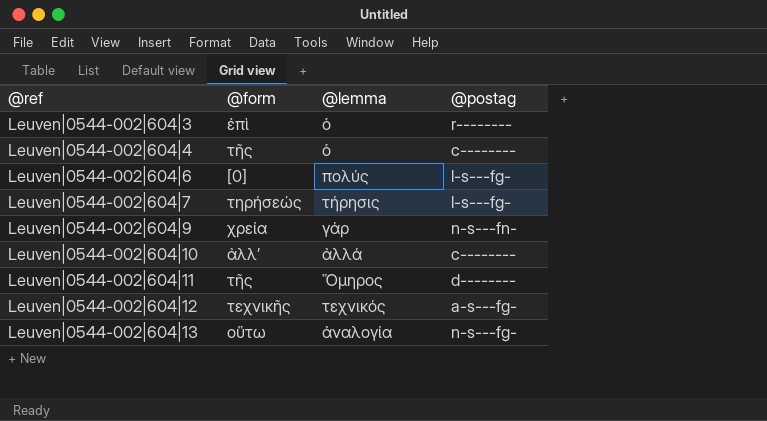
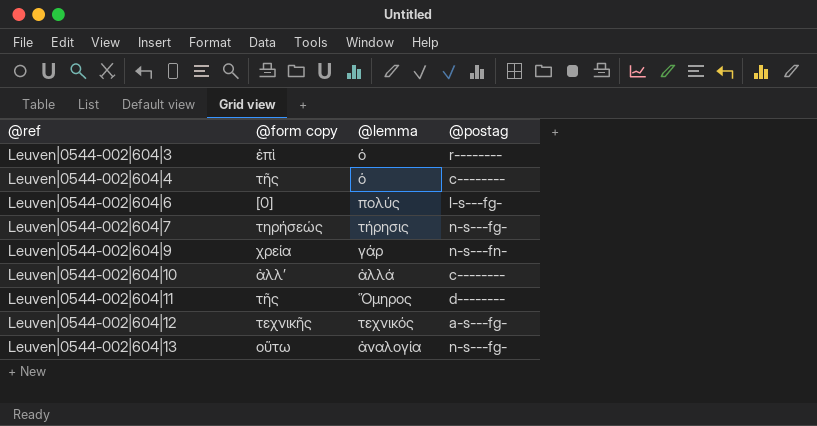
column name: @form -> @form copy
Leuven|0544-002|604|7 | @postag: l-s---fg- -> n-s---fg-

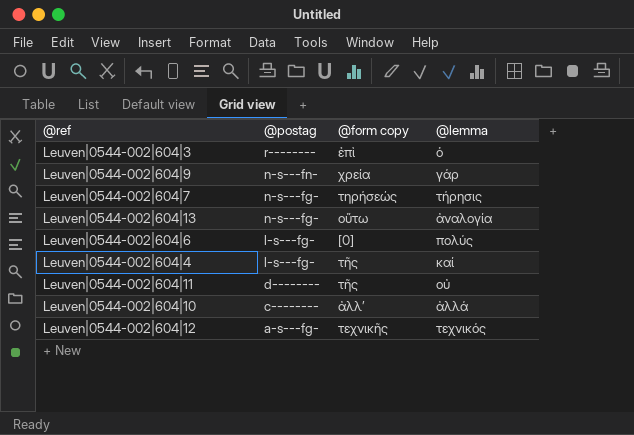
row order: @ref ascending -> @postag descending
column @postag | position: 4 -> 2
Leuven|0544-002|604|4 | @postag: c-------- -> l-s---fg-
Leuven|0544-002|604|4 | @lemma: ὁ -> καί
Leuven|0544-002|604|11 | @lemma: Ὅμηρος -> οὐ

